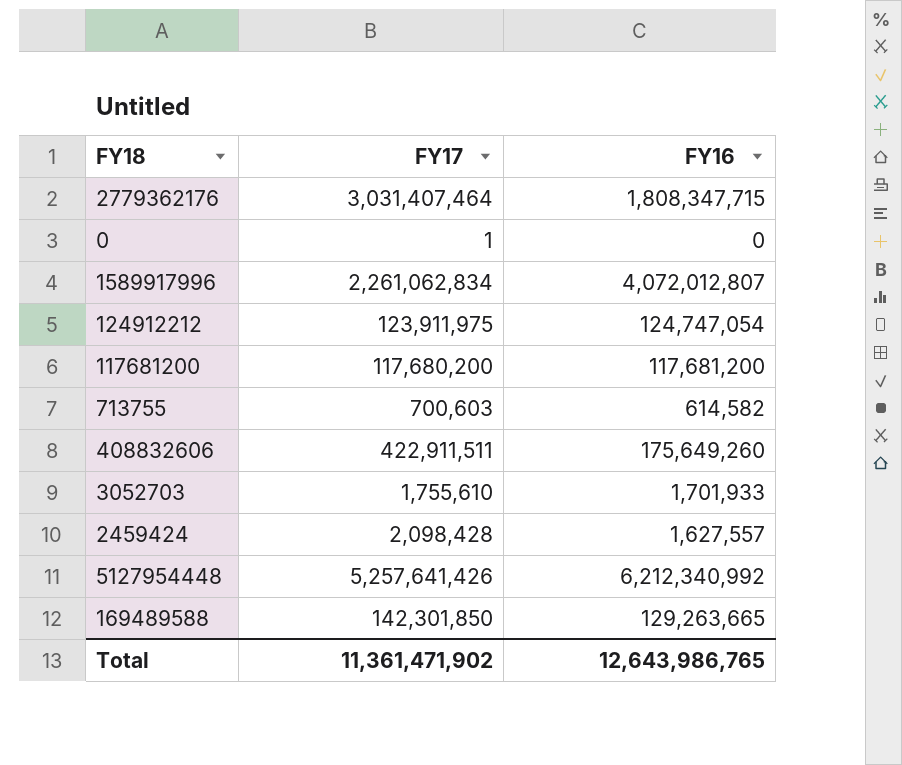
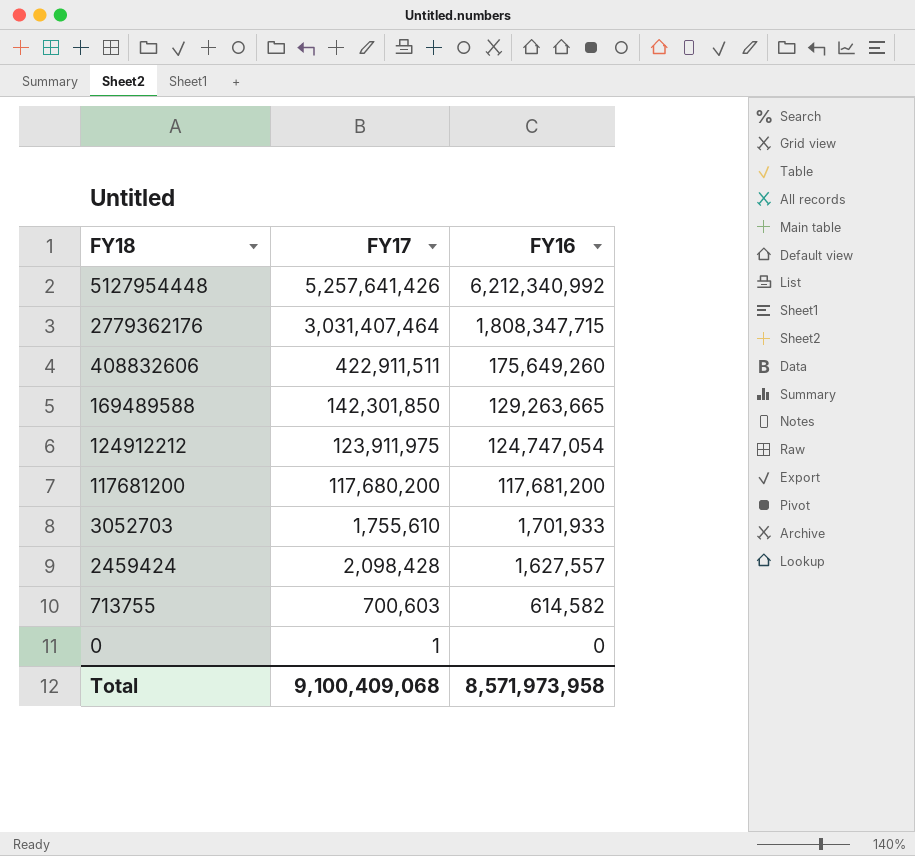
row order: none -> FY18 descending
row 1589917996: 2,261,062,834 | 4,072,012,807 -> none
Total | FY17: 11,361,471,902 -> 9,100,409,068
Total | FY16: 12,643,986,765 -> 8,571,973,958

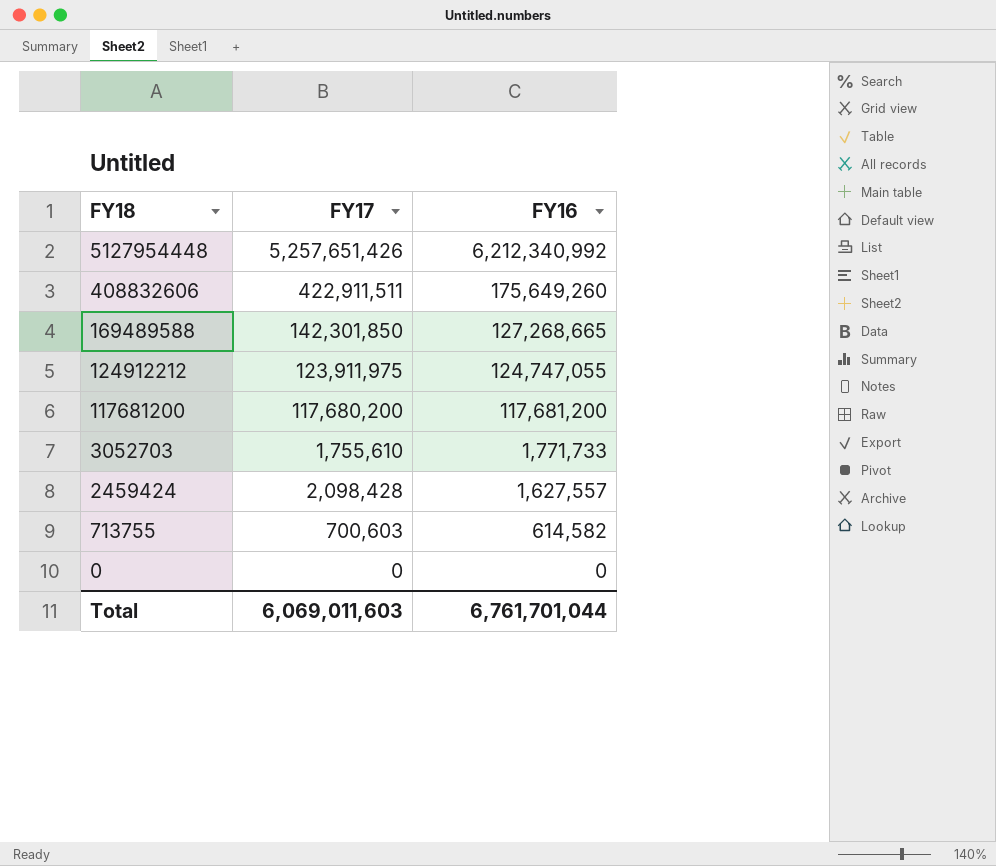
row 2779362176: 3,031,407,464 | 1,808,347,715 -> none
5127954448 | FY17: 5,257,641,426 -> 5,257,651,426
169489588 | FY16: 129,263,665 -> 127,268,665
124912212 | FY16: 124,747,054 -> 124,747,055
3052703 | FY16: 1,701,933 -> 1,771,733
0 | FY17: 1 -> 0
Total | FY17: 9,100,409,068 -> 6,069,011,603
Total | FY16: 8,571,973,958 -> 6,761,701,044

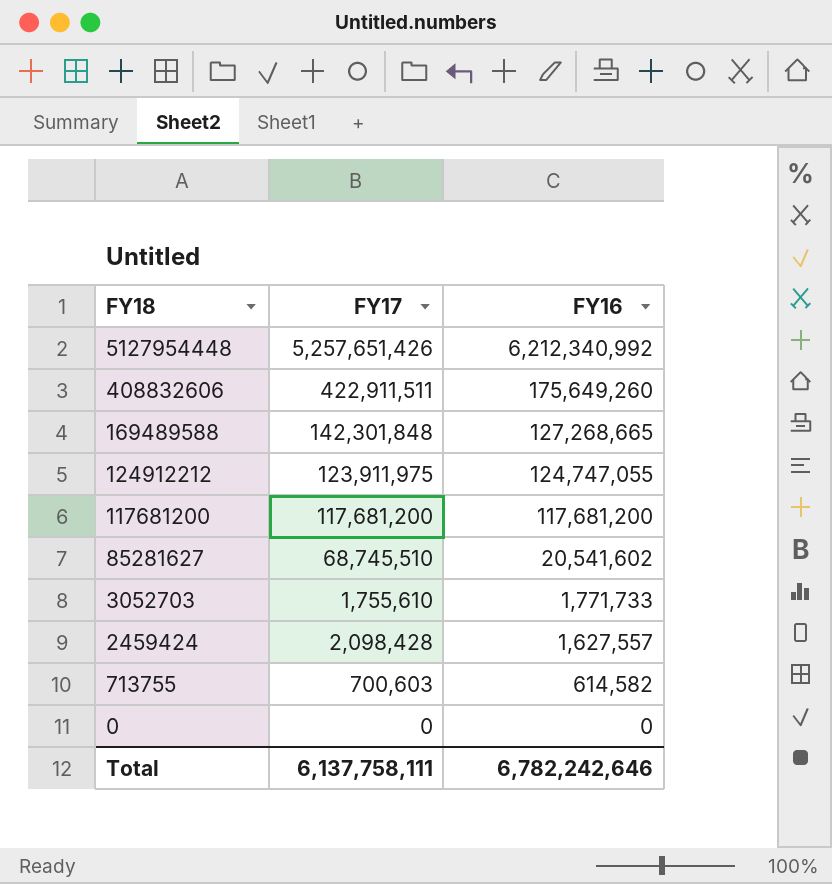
169489588 | FY17: 142,301,850 -> 142,301,848
117681200 | FY17: 117,680,200 -> 117,681,200
row 85281627: none -> 68,745,510 | 20,541,602
Total | FY17: 6,069,011,603 -> 6,137,758,111
Total | FY16: 6,761,701,044 -> 6,782,242,646

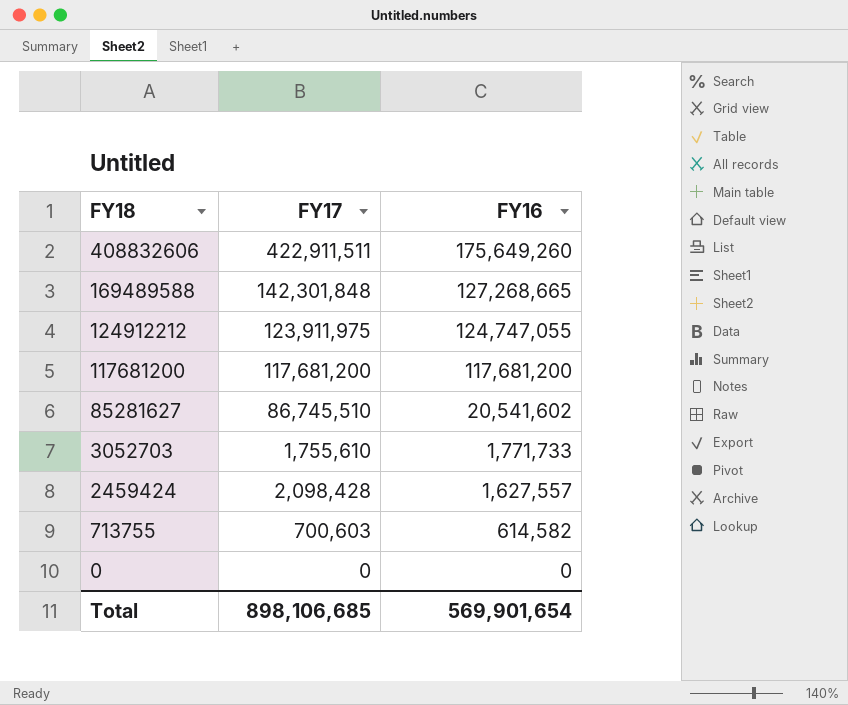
row 5127954448: 5,257,651,426 | 6,212,340,992 -> none
85281627 | FY17: 68,745,510 -> 86,745,510
Total | FY17: 6,137,758,111 -> 898,106,685
Total | FY16: 6,782,242,646 -> 569,901,654

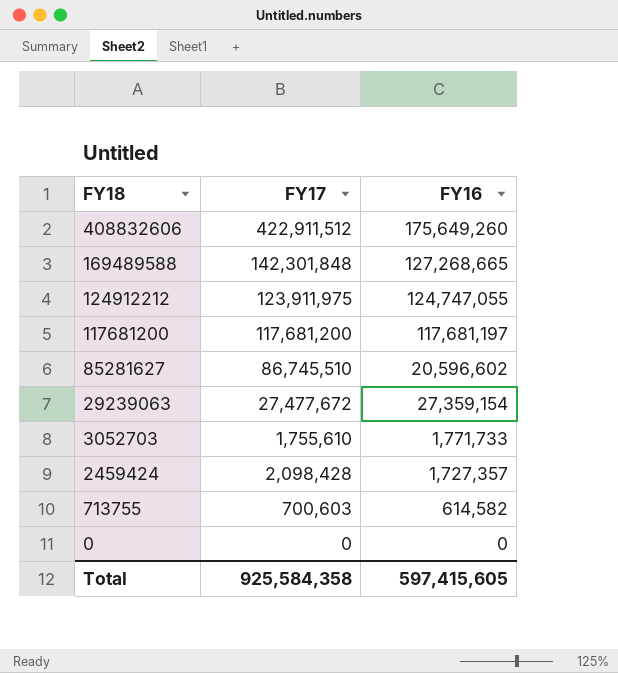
408832606 | FY17: 422,911,511 -> 422,911,512
117681200 | FY16: 117,681,200 -> 117,681,197
85281627 | FY16: 20,541,602 -> 20,596,602
row 29239063: none -> 27,477,672 | 27,359,154
2459424 | FY16: 1,627,557 -> 1,727,357
Total | FY17: 898,106,685 -> 925,584,358
Total | FY16: 569,901,654 -> 597,415,605

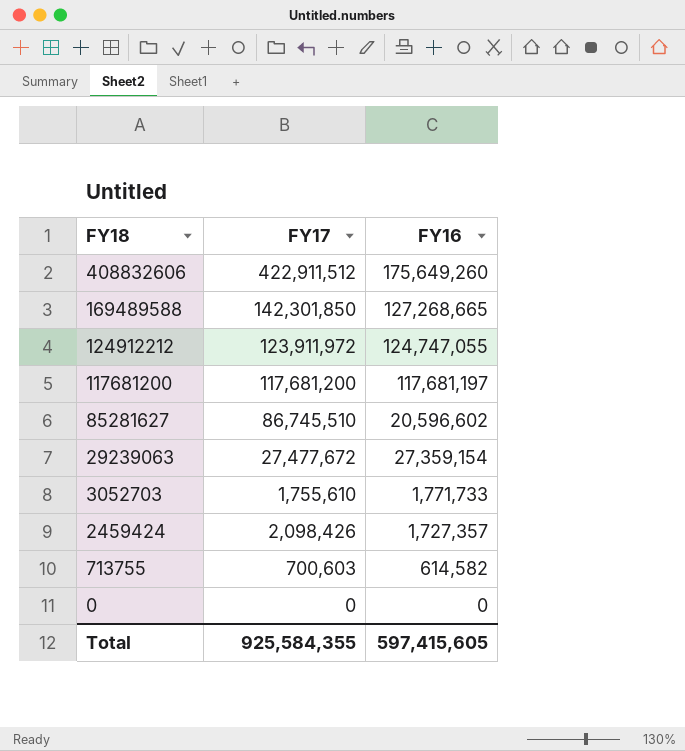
169489588 | FY17: 142,301,848 -> 142,301,850
124912212 | FY17: 123,911,975 -> 123,911,972
2459424 | FY17: 2,098,428 -> 2,098,426
Total | FY17: 925,584,358 -> 925,584,355

